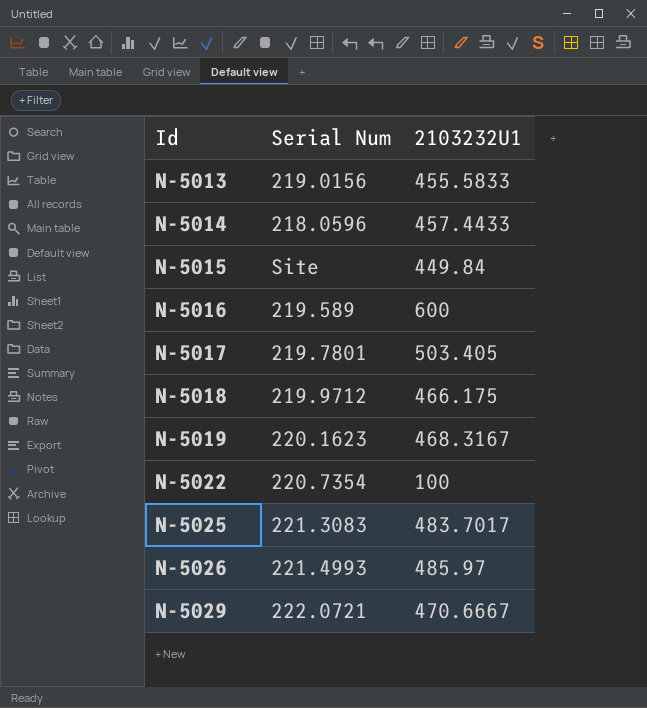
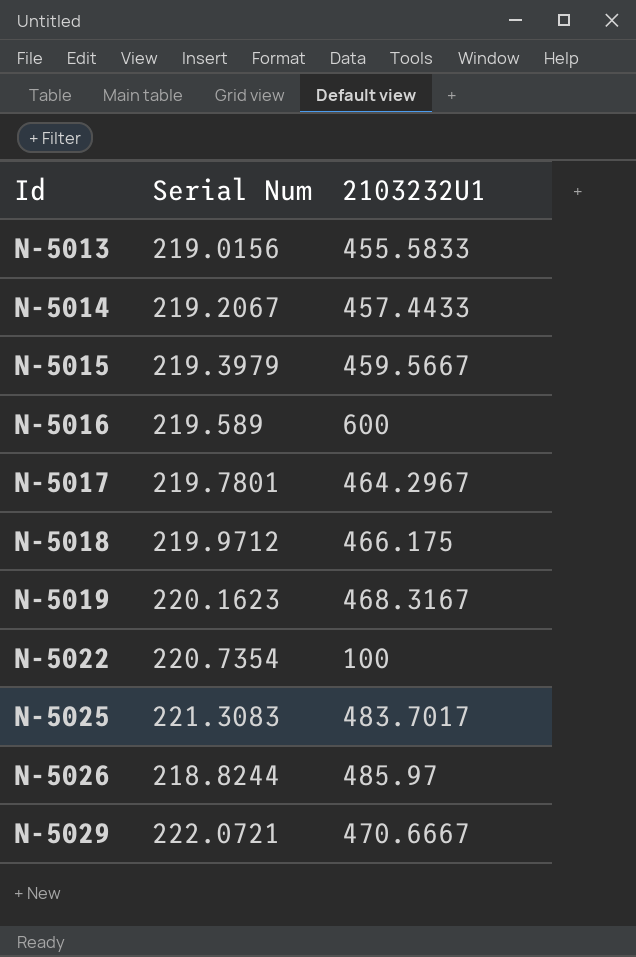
N-5014 | Serial Num: 218.0596 -> 219.2067
N-5015 | Serial Num: Site -> 219.3979
N-5015 | 2103232U1: 449.84 -> 459.5667
N-5017 | 2103232U1: 503.405 -> 464.2967
N-5026 | Serial Num: 221.4993 -> 218.8244

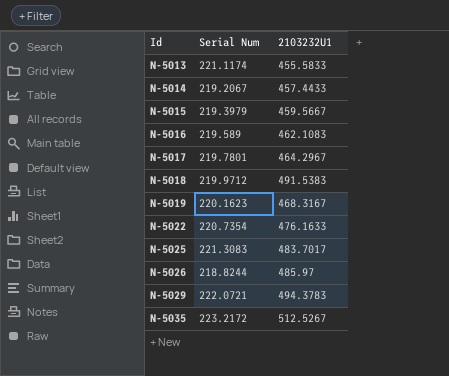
N-5013 | Serial Num: 219.0156 -> 221.1174
N-5016 | 2103232U1: 600 -> 462.1083
N-5018 | 2103232U1: 466.175 -> 491.5383
N-5022 | 2103232U1: 100 -> 476.1633
N-5029 | 2103232U1: 470.6667 -> 494.3783
row N-5035: none -> 223.2172 | 512.5267

